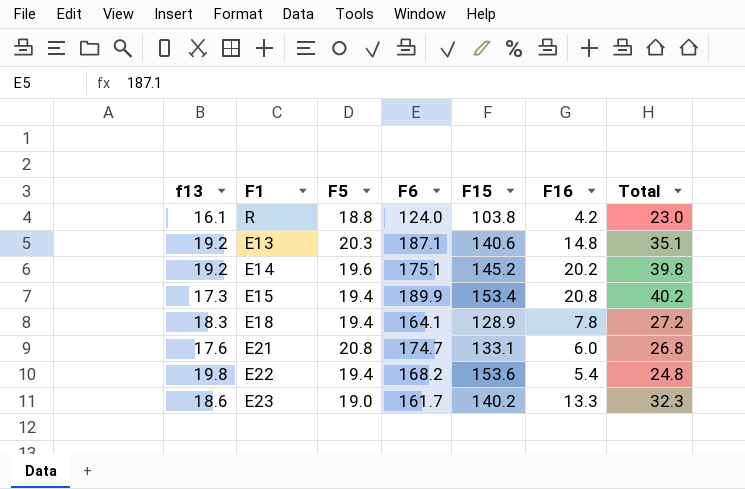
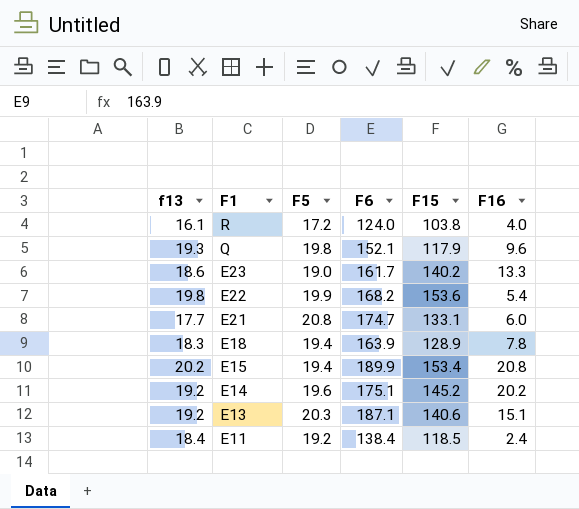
row order: none -> F1 descending
column Total | formula: [F5] + [F16] -> none
R | F5: 18.8 -> 17.2
R | F16: 4.2 -> 4.0
row Q: none -> 19.3 | 19.8 | 152.1 | 117.9 | 9.6
E22 | F5: 19.4 -> 19.9
E21 | f13: 17.6 -> 17.7
E18 | F6: 164.1 -> 163.9
E15 | f13: 17.3 -> 20.2
E13 | F16: 14.8 -> 15.1
row E11: none -> 18.4 | 19.2 | 138.4 | 118.5 | 2.4

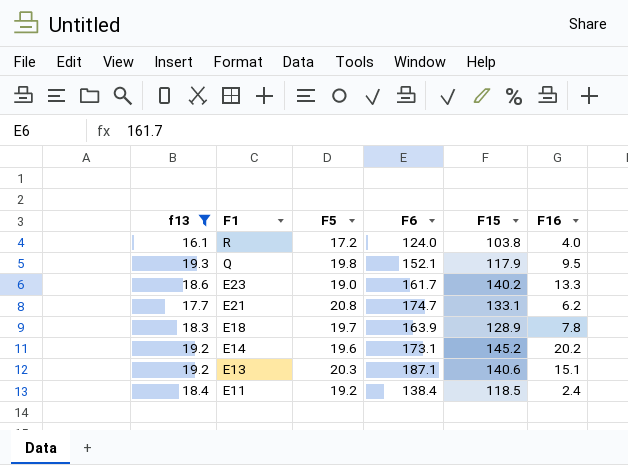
filter: none -> f13 <= 19.3
Q | F16: 9.6 -> 9.5
E21 | F16: 6.0 -> 6.2
E18 | F5: 19.4 -> 19.7
E14 | F6: 175.1 -> 173.1

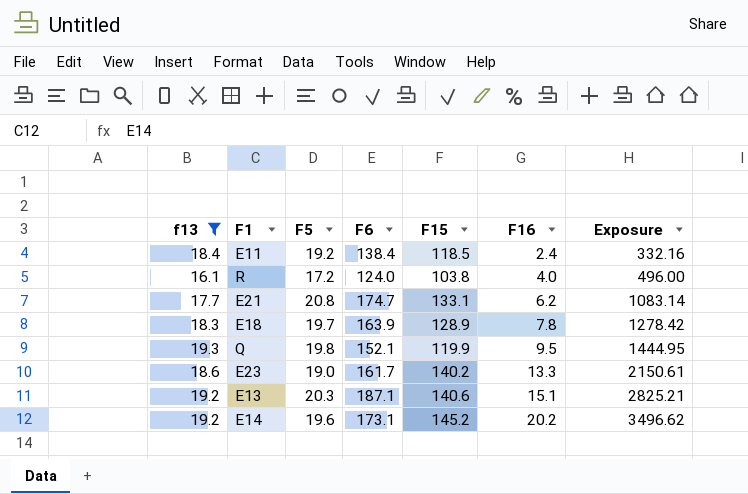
row order: F1 descending -> F16 ascending
column Exposure | formula: none -> [F6] * [F16]
Q | F15: 117.9 -> 119.9

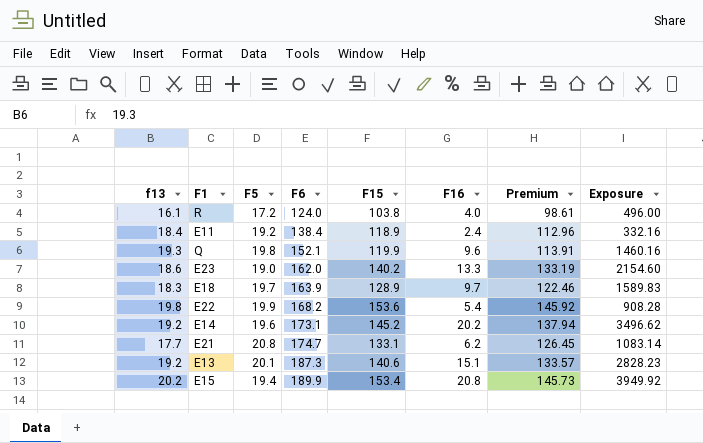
filter: f13 <= 19.3 -> none
row order: F16 ascending -> F6 ascending
column Premium | formula: none -> [F15] * 0.95
E11 | F15: 118.5 -> 118.9
Q | F16: 9.5 -> 9.6
Q | Exposure: 1444.95 -> 1460.16
E23 | F6: 161.7 -> 162.0
E23 | Exposure: 2150.61 -> 2154.60
E18 | F16: 7.8 -> 9.7
E18 | Exposure: 1278.42 -> 1589.83
E13 | F5: 20.3 -> 20.1
E13 | F6: 187.1 -> 187.3
E13 | Exposure: 2825.21 -> 2828.23

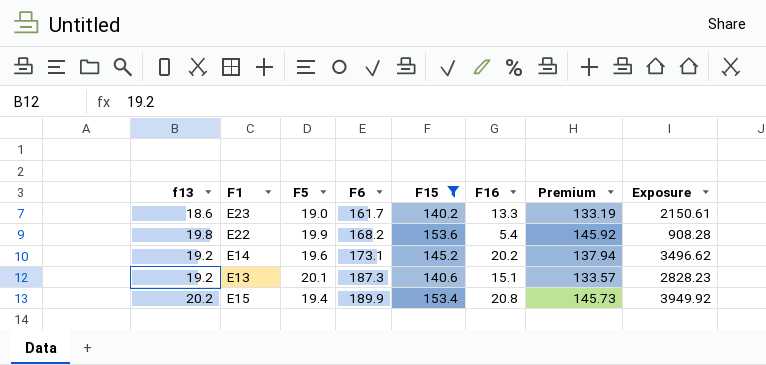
filter: none -> F15 >= 140.2
E23 | F6: 162.0 -> 161.7
E23 | Exposure: 2154.60 -> 2150.61

